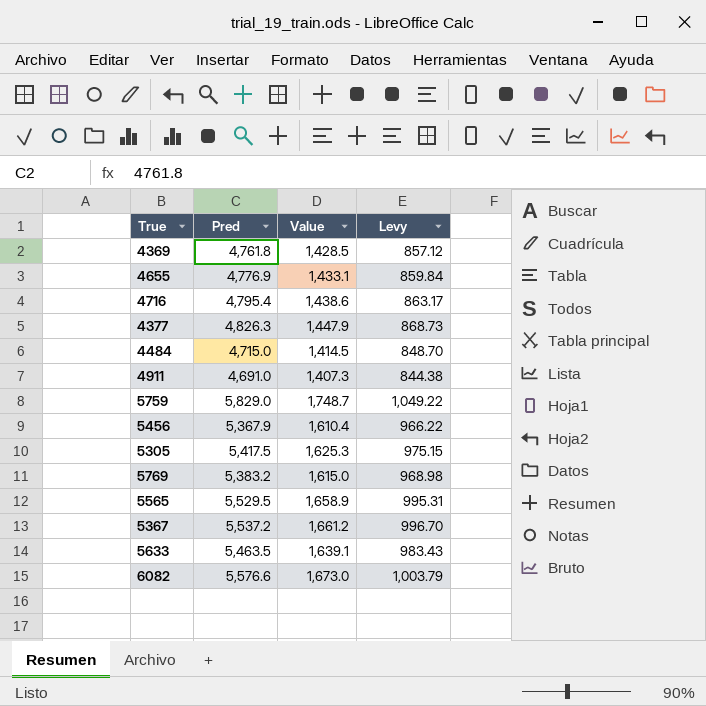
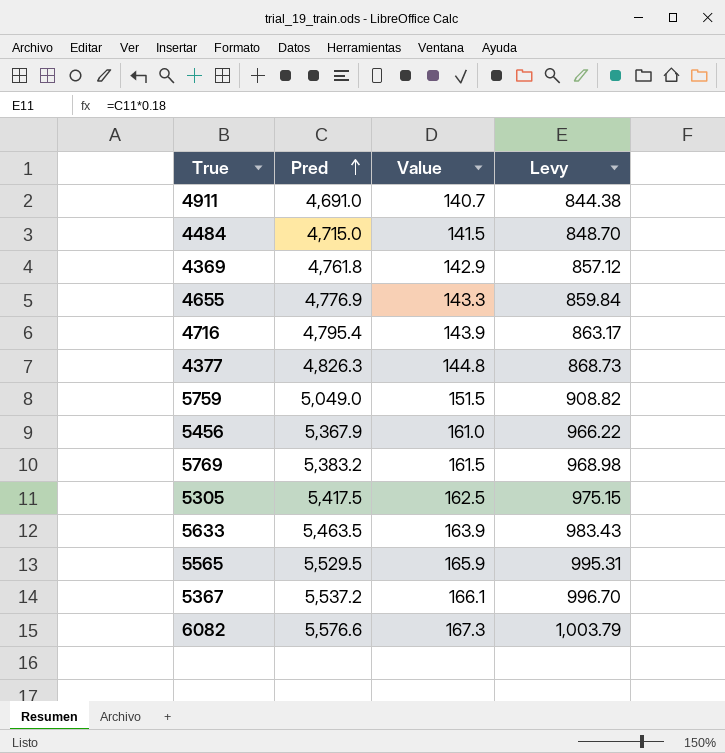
row order: none -> Pred ascending
column Value | formula: [Pred] * 0.3 -> [Pred] * 0.03
5759 | Pred: 5,829.0 -> 5,049.0
5759 | Levy: 1,049.22 -> 908.82

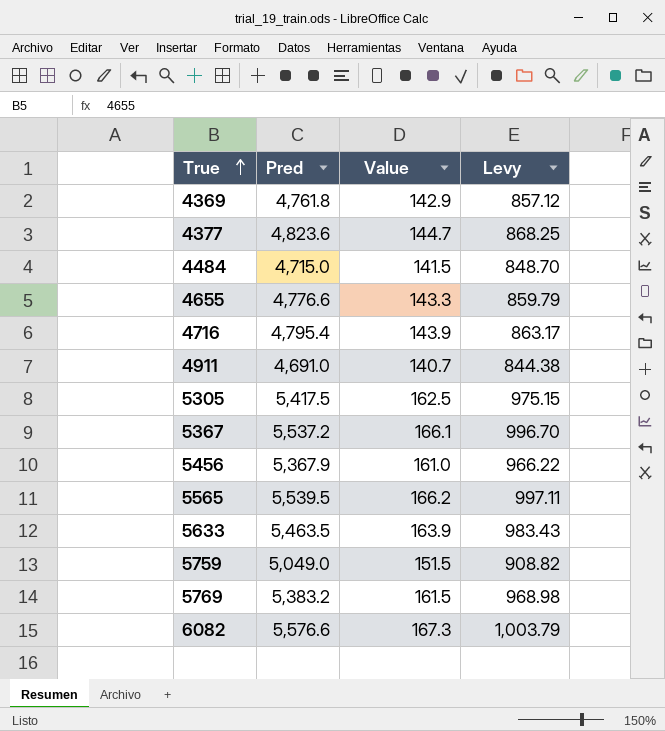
row order: Pred ascending -> True ascending
4377 | Pred: 4,826.3 -> 4,823.6
4377 | Value: 144.8 -> 144.7
4377 | Levy: 868.73 -> 868.25
4655 | Pred: 4,776.9 -> 4,776.6
4655 | Levy: 859.84 -> 859.79
5565 | Pred: 5,529.5 -> 5,539.5
5565 | Value: 165.9 -> 166.2
5565 | Levy: 995.31 -> 997.11

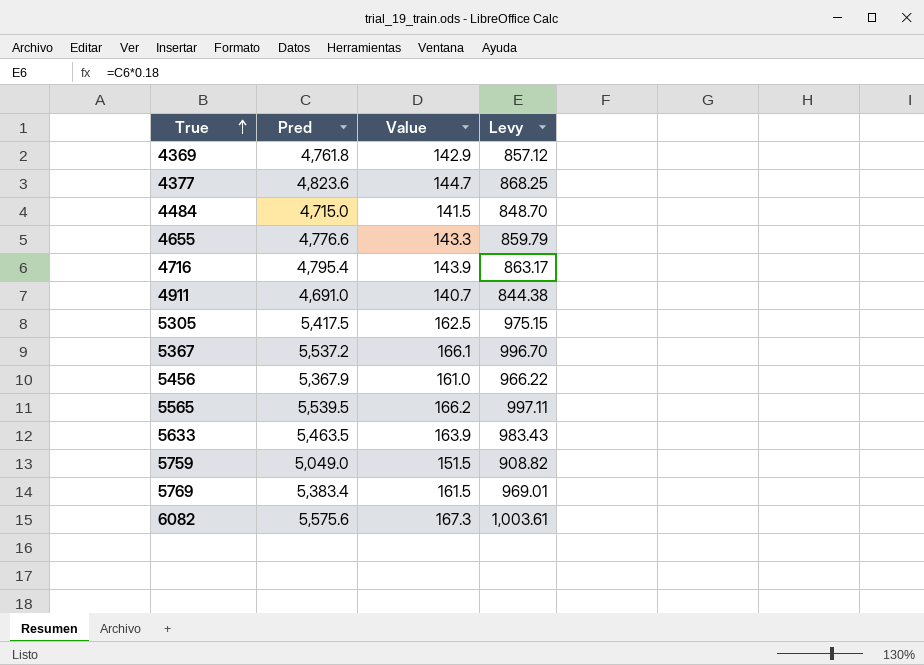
5769 | Pred: 5,383.2 -> 5,383.4
5769 | Levy: 968.98 -> 969.01
6082 | Pred: 5,576.6 -> 5,575.6
6082 | Levy: 1,003.79 -> 1,003.61

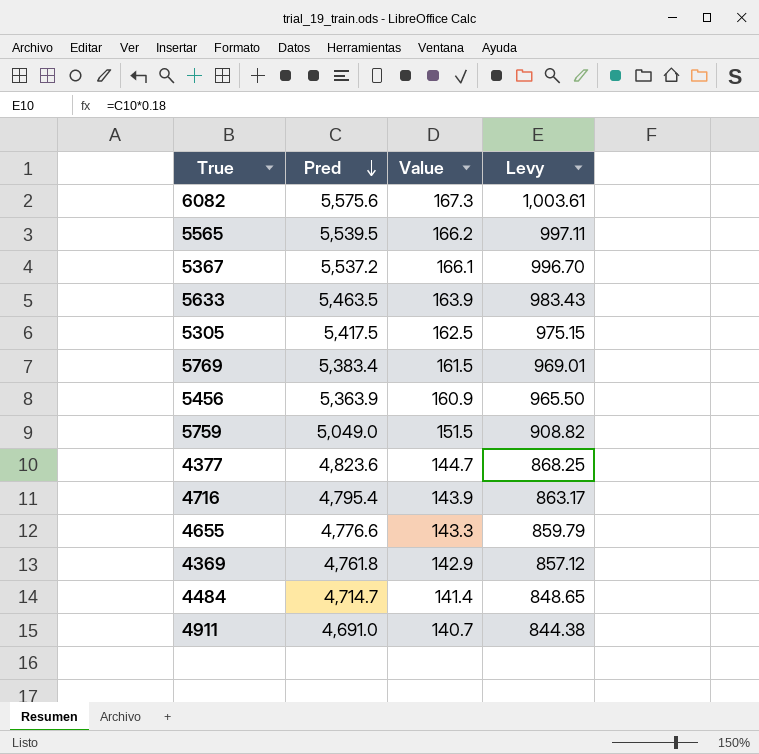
row order: True ascending -> Pred descending
5456 | Pred: 5,367.9 -> 5,363.9
5456 | Value: 161.0 -> 160.9
5456 | Levy: 966.22 -> 965.50
4484 | Pred: 4,715.0 -> 4,714.7
4484 | Value: 141.5 -> 141.4
4484 | Levy: 848.70 -> 848.65

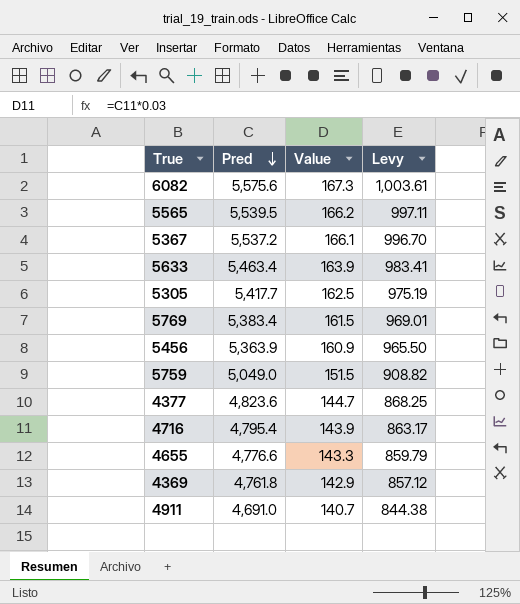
row 4484: 4,714.7 | 141.4 | 848.65 -> none
5633 | Pred: 5,463.5 -> 5,463.4
5633 | Levy: 983.43 -> 983.41
5305 | Pred: 5,417.5 -> 5,417.7
5305 | Levy: 975.15 -> 975.19

